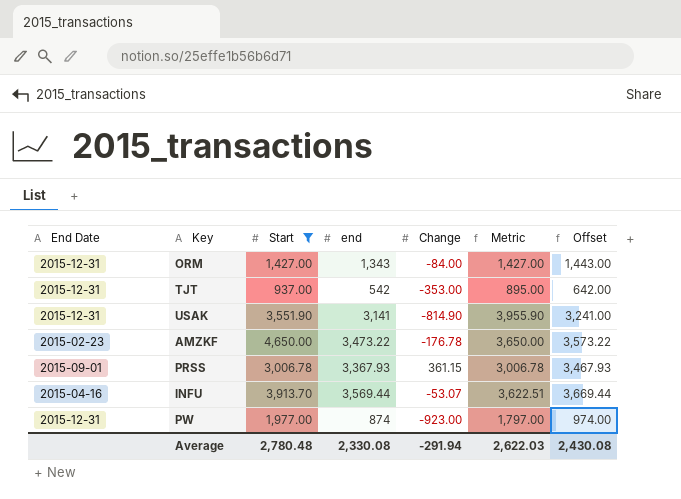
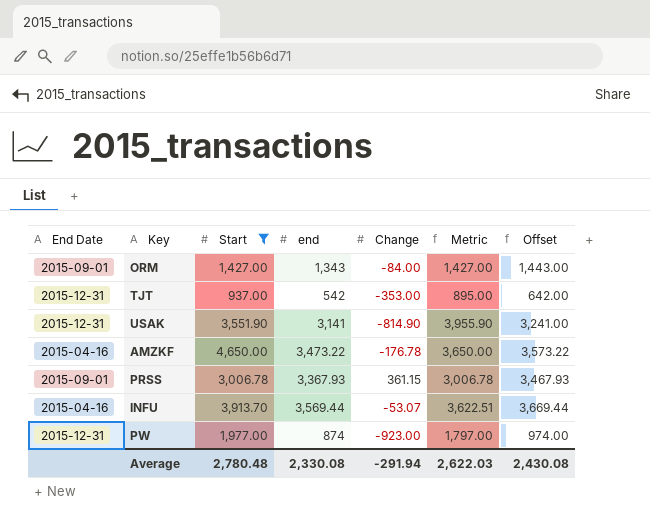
ORM | End Date: 2015-12-31 -> 2015-09-01
AMZKF | End Date: 2015-02-23 -> 2015-04-16

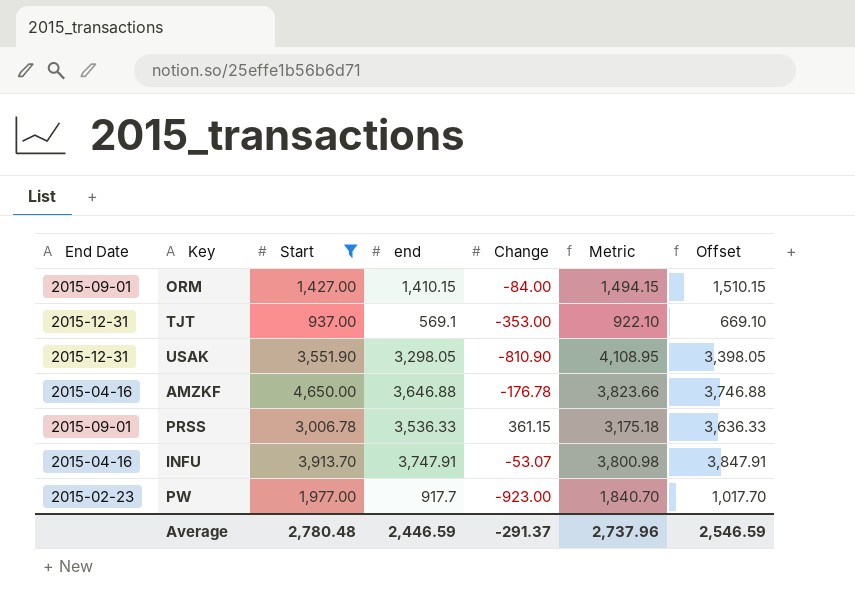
ORM | end: 1,343 -> 1,410.15
ORM | Metric: 1,427.00 -> 1,494.15
ORM | Offset: 1,443.00 -> 1,510.15
TJT | end: 542 -> 569.1
TJT | Metric: 895.00 -> 922.10
TJT | Offset: 642.00 -> 669.10
USAK | end: 3,141 -> 3,298.05
USAK | Change: -814.90 -> -810.90
USAK | Metric: 3,955.90 -> 4,108.95
USAK | Offset: 3,241.00 -> 3,398.05
AMZKF | end: 3,473.22 -> 3,646.88
AMZKF | Metric: 3,650.00 -> 3,823.66
AMZKF | Offset: 3,573.22 -> 3,746.88
PRSS | end: 3,367.93 -> 3,536.33
PRSS | Metric: 3,006.78 -> 3,175.18
PRSS | Offset: 3,467.93 -> 3,636.33
INFU | end: 3,569.44 -> 3,747.91
INFU | Metric: 3,622.51 -> 3,800.98
INFU | Offset: 3,669.44 -> 3,847.91
PW | End Date: 2015-12-31 -> 2015-02-23
PW | end: 874 -> 917.7
PW | Metric: 1,797.00 -> 1,840.70
PW | Offset: 974.00 -> 1,017.70
Average | end: 2,330.08 -> 2,446.59
Average | Change: -291.94 -> -291.37
Average | Metric: 2,622.03 -> 2,737.96
Average | Offset: 2,430.08 -> 2,546.59

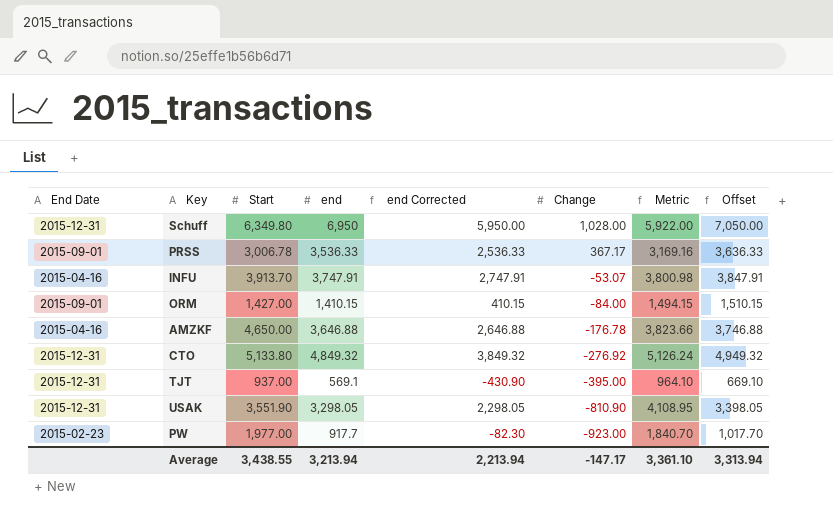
filter: Start <= 4,650.00 -> none
row order: none -> Change descending
column end Corrected | formula: none -> [end] - 1000
PRSS | Change: 361.15 -> 367.17
PRSS | Metric: 3,175.18 -> 3,169.16
TJT | Change: -353.00 -> -395.00
TJT | Metric: 922.10 -> 964.10
Average | Start: 2,780.48 -> 3,438.55
Average | end: 2,446.59 -> 3,213.94
Average | Change: -291.37 -> -147.17
Average | Metric: 2,737.96 -> 3,361.10
Average | Offset: 2,546.59 -> 3,313.94

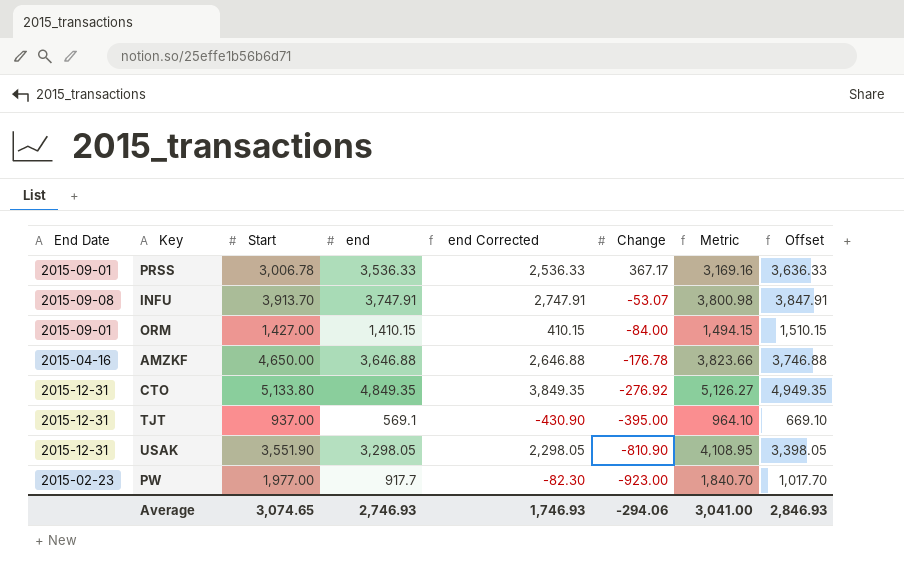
row Schuff: 2015-12-31 | 6,349.80 | 6,950 | 5,950.00 | 1,028.00 | 5,922.00 | 7,050.00 -> none
INFU | End Date: 2015-04-16 -> 2015-09-08
CTO | end: 4,849.32 -> 4,849.35
CTO | end Corrected: 3,849.32 -> 3,849.35
CTO | Metric: 5,126.24 -> 5,126.27
CTO | Offset: 4,949.32 -> 4,949.35
Average | Start: 3,438.55 -> 3,074.65
Average | end: 3,213.94 -> 2,746.93
Average | end Corrected: 2,213.94 -> 1,746.93
Average | Change: -147.17 -> -294.06
Average | Metric: 3,361.10 -> 3,041.00
Average | Offset: 3,313.94 -> 2,846.93

